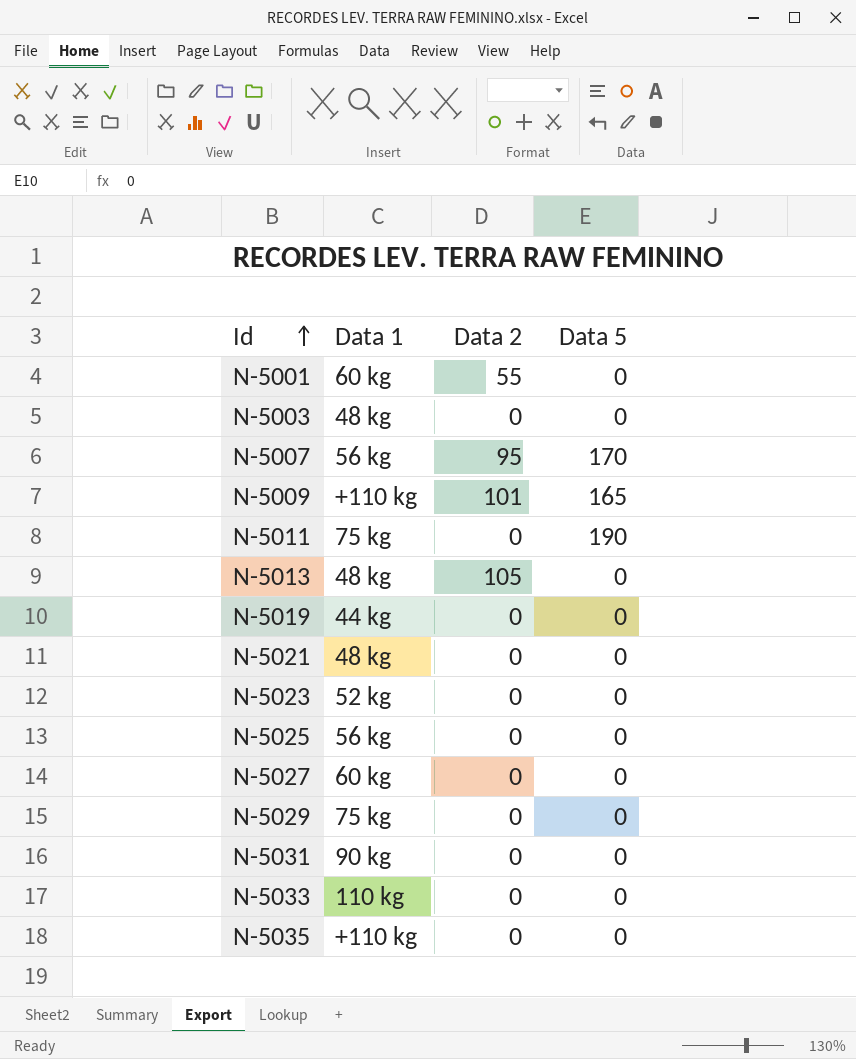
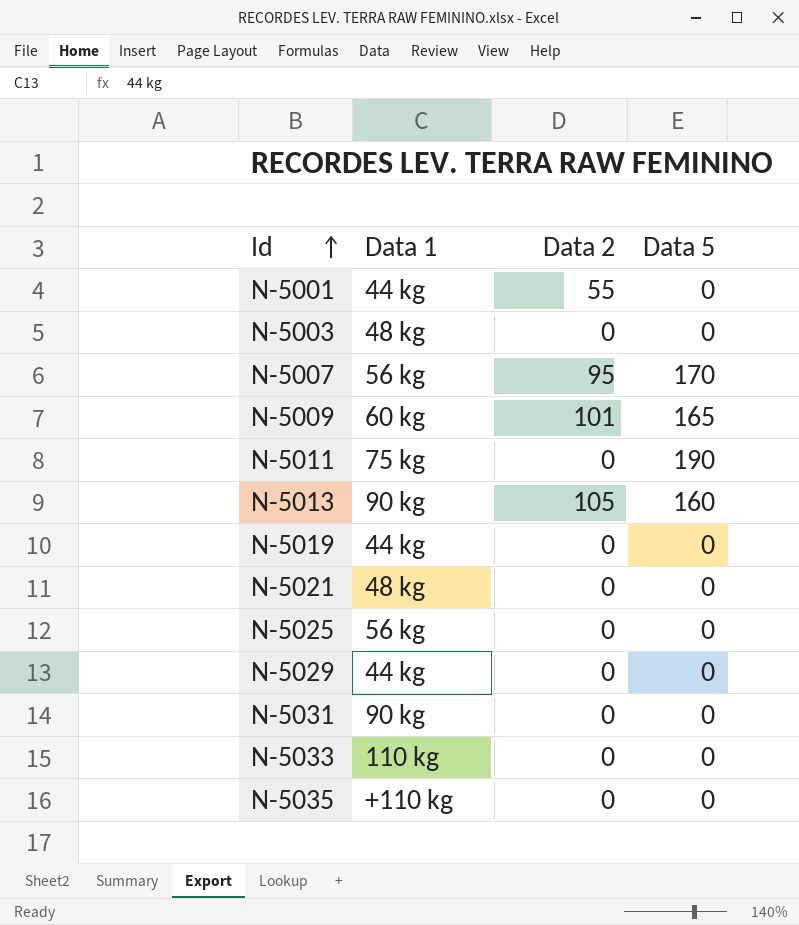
row N-5023: 52 kg | 0 | 0 -> none
row N-5027: 60 kg | 0 | 0 -> none
N-5001 | Data 1: 60 kg -> 44 kg
N-5009 | Data 1: +110 kg -> 60 kg
N-5013 | Data 1: 48 kg -> 90 kg
N-5013 | Data 5: 0 -> 160
N-5029 | Data 1: 75 kg -> 44 kg

